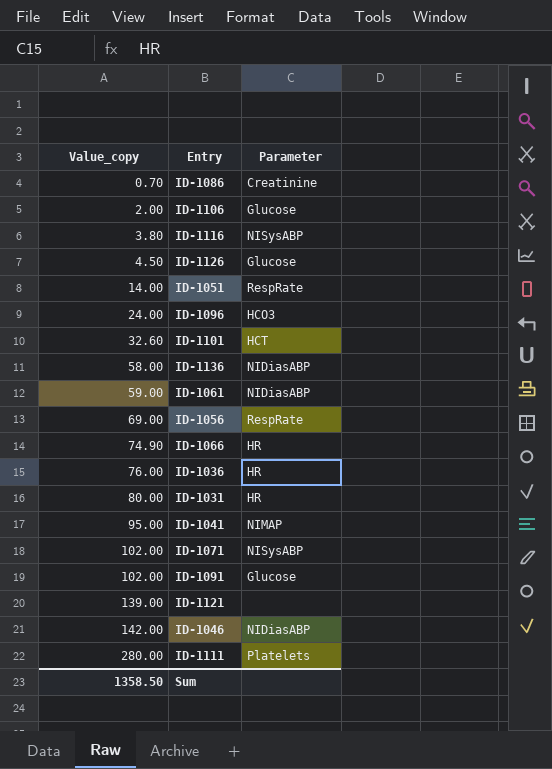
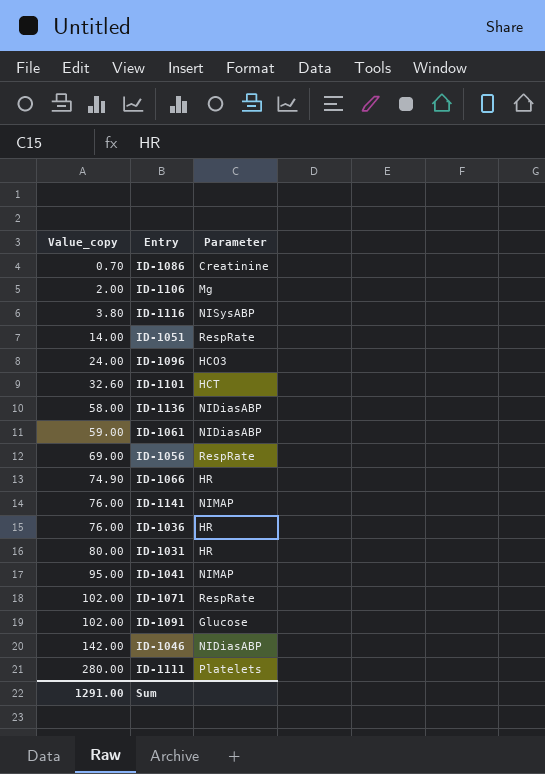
row ID-1126: 4.50 | Glucose -> none
row ID-1121: 139.00 | none -> none
ID-1106 | Parameter: Glucose -> Mg
row ID-1141: none -> 76.00 | NIMAP
ID-1071 | Parameter: NISysABP -> RespRate
Sum | Value_copy: 1358.50 -> 1291.00

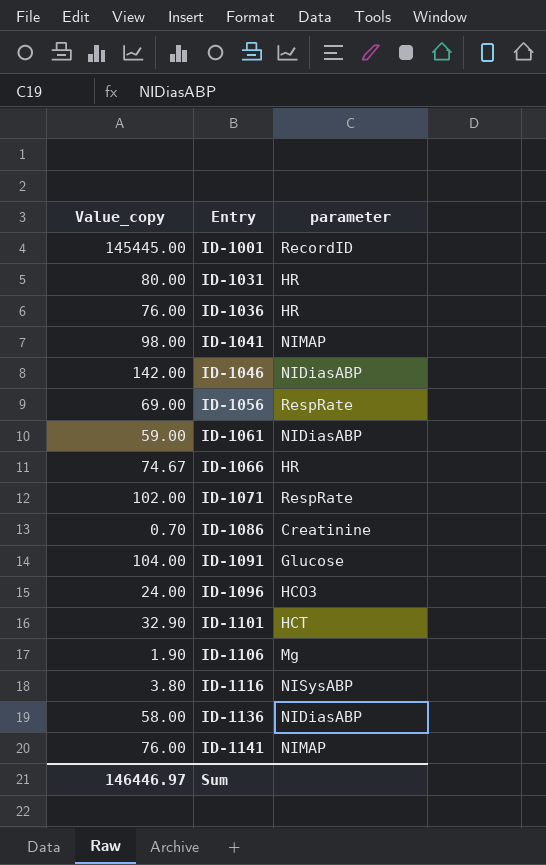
row order: Value_copy ascending -> Entry ascending
column name: Parameter -> parameter
row ID-1051: 14.00 | RespRate -> none
row ID-1111: 280.00 | Platelets -> none
row ID-1001: none -> 145445.00 | RecordID
ID-1041 | Value_copy: 95.00 -> 98.00
ID-1066 | Value_copy: 74.90 -> 74.67
ID-1091 | Value_copy: 102.00 -> 104.00
ID-1101 | Value_copy: 32.60 -> 32.90
ID-1106 | Value_copy: 2.00 -> 1.90
Sum | Value_copy: 1291.00 -> 146446.97

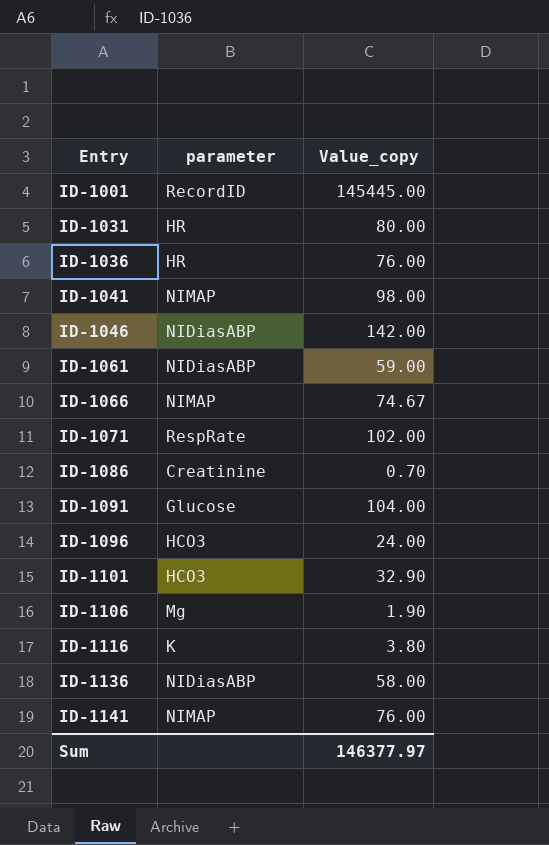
column Value_copy | position: 1 -> 3
row ID-1056: 69.00 | RespRate -> none
ID-1066 | parameter: HR -> NIMAP
ID-1101 | parameter: HCT -> HCO3
ID-1116 | parameter: NISysABP -> K
Sum | Value_copy: 146446.97 -> 146377.97

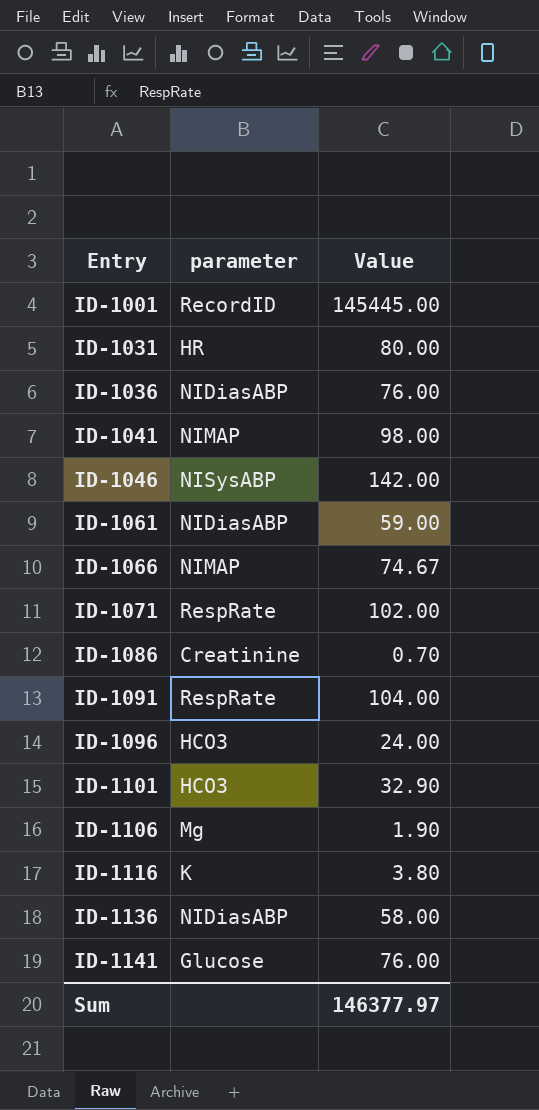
column name: Value_copy -> Value
ID-1036 | parameter: HR -> NIDiasABP
ID-1046 | parameter: NIDiasABP -> NISysABP
ID-1091 | parameter: Glucose -> RespRate
ID-1141 | parameter: NIMAP -> Glucose

